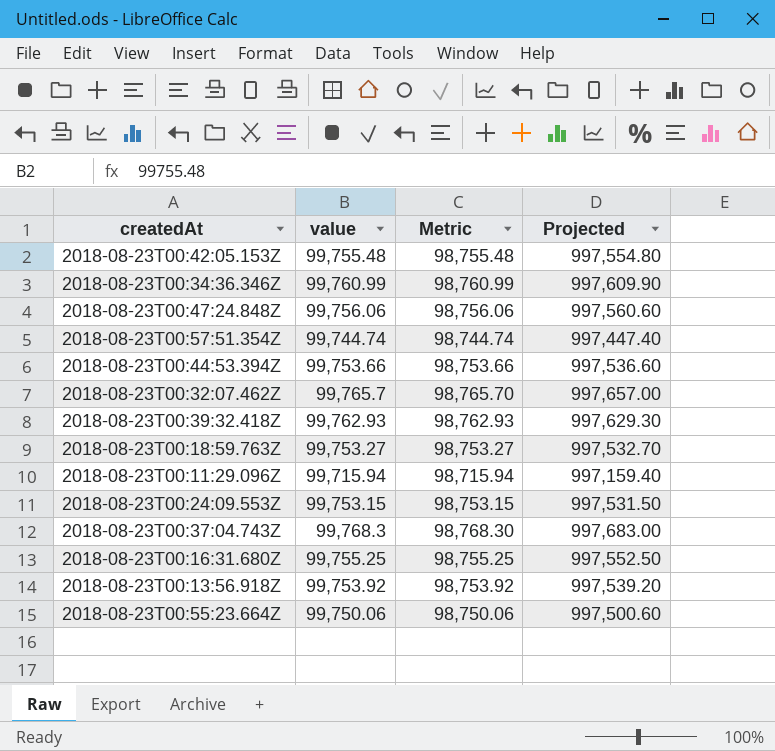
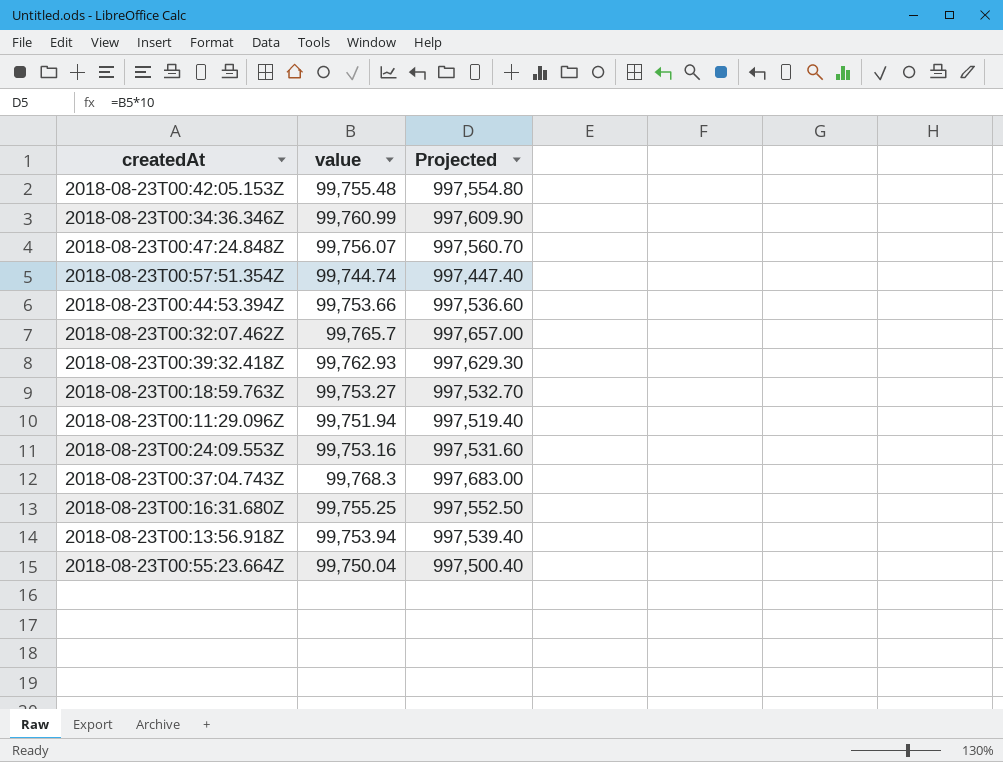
column Metric | formula: [value] - 1000 -> none
2018-08-23T00:47:24.848Z | value: 99,756.06 -> 99,756.07
2018-08-23T00:47:24.848Z | Projected: 997,560.60 -> 997,560.70
2018-08-23T00:11:29.096Z | value: 99,715.94 -> 99,751.94
2018-08-23T00:11:29.096Z | Projected: 997,159.40 -> 997,519.40
2018-08-23T00:24:09.553Z | value: 99,753.15 -> 99,753.16
2018-08-23T00:24:09.553Z | Projected: 997,531.50 -> 997,531.60
2018-08-23T00:13:56.918Z | value: 99,753.92 -> 99,753.94
2018-08-23T00:13:56.918Z | Projected: 997,539.20 -> 997,539.40
2018-08-23T00:55:23.664Z | value: 99,750.06 -> 99,750.04
2018-08-23T00:55:23.664Z | Projected: 997,500.60 -> 997,500.40

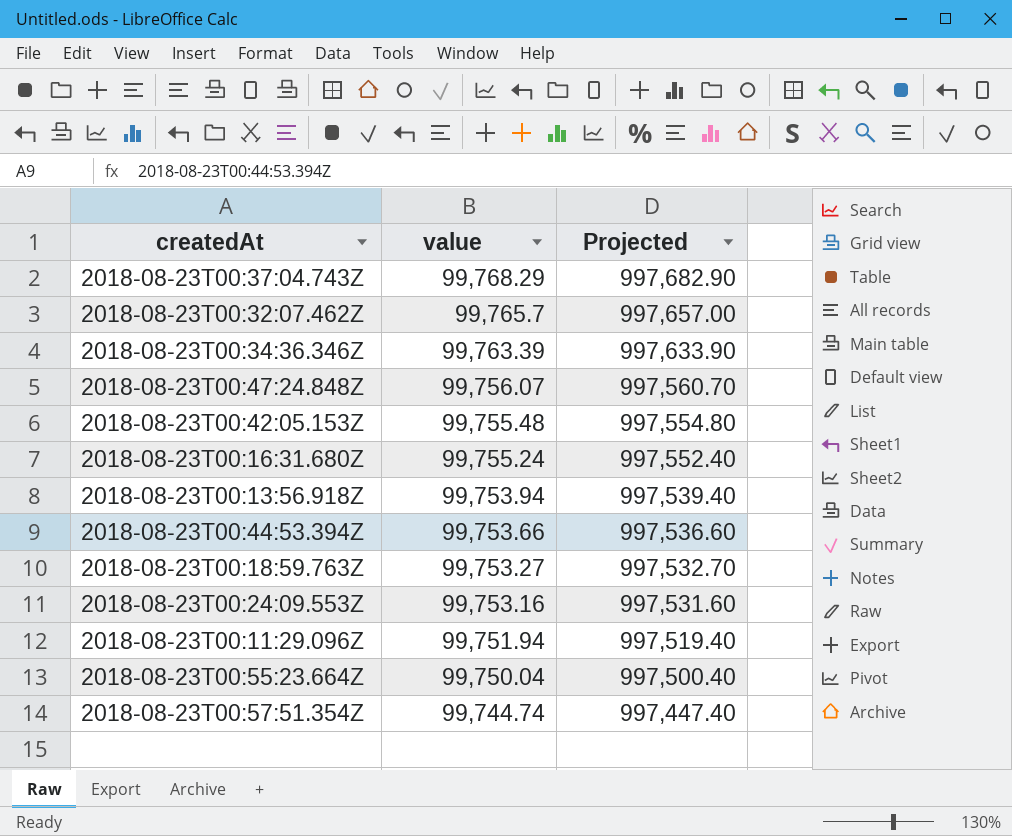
row order: none -> value descending
row 2018-08-23T00:39:32.418Z: 99,762.93 | 997,629.30 -> none
2018-08-23T00:37:04.743Z | value: 99,768.3 -> 99,768.29
2018-08-23T00:37:04.743Z | Projected: 997,683.00 -> 997,682.90
2018-08-23T00:34:36.346Z | value: 99,760.99 -> 99,763.39
2018-08-23T00:34:36.346Z | Projected: 997,609.90 -> 997,633.90
2018-08-23T00:16:31.680Z | value: 99,755.25 -> 99,755.24
2018-08-23T00:16:31.680Z | Projected: 997,552.50 -> 997,552.40

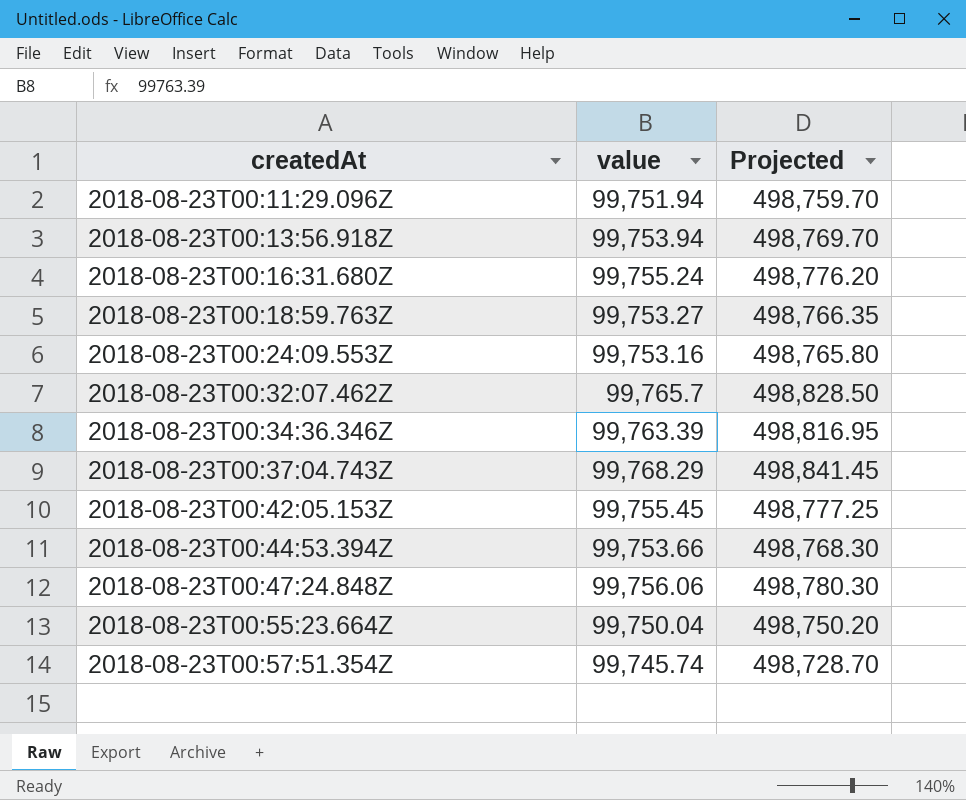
row order: value descending -> createdAt ascending
column Projected | formula: [value] * 10 -> [value] * 5
2018-08-23T00:42:05.153Z | value: 99,755.48 -> 99,755.45
2018-08-23T00:47:24.848Z | value: 99,756.07 -> 99,756.06
2018-08-23T00:57:51.354Z | value: 99,744.74 -> 99,745.74

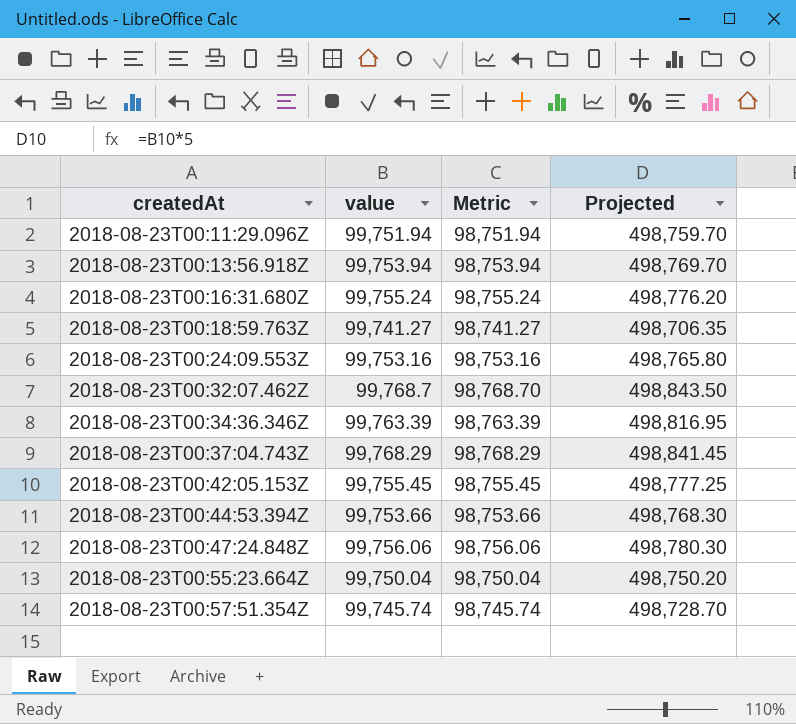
column Metric | formula: none -> [value] - 1000
2018-08-23T00:18:59.763Z | value: 99,753.27 -> 99,741.27
2018-08-23T00:18:59.763Z | Projected: 498,766.35 -> 498,706.35
2018-08-23T00:32:07.462Z | value: 99,765.7 -> 99,768.7
2018-08-23T00:32:07.462Z | Projected: 498,828.50 -> 498,843.50

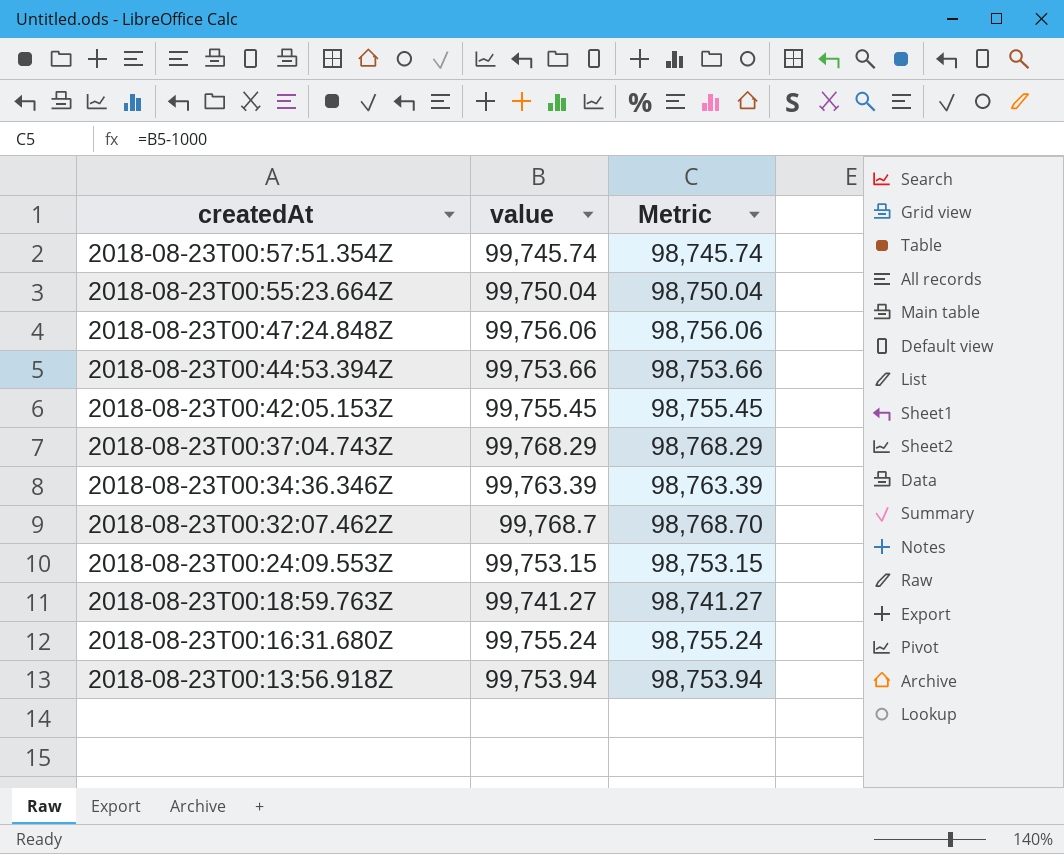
row order: createdAt ascending -> createdAt descending
column Projected | formula: [value] * 5 -> none
row 2018-08-23T00:11:29.096Z: 99,751.94 | 98,751.94 | 498,759.70 -> none
2018-08-23T00:24:09.553Z | value: 99,753.16 -> 99,753.15
2018-08-23T00:24:09.553Z | Metric: 98,753.16 -> 98,753.15

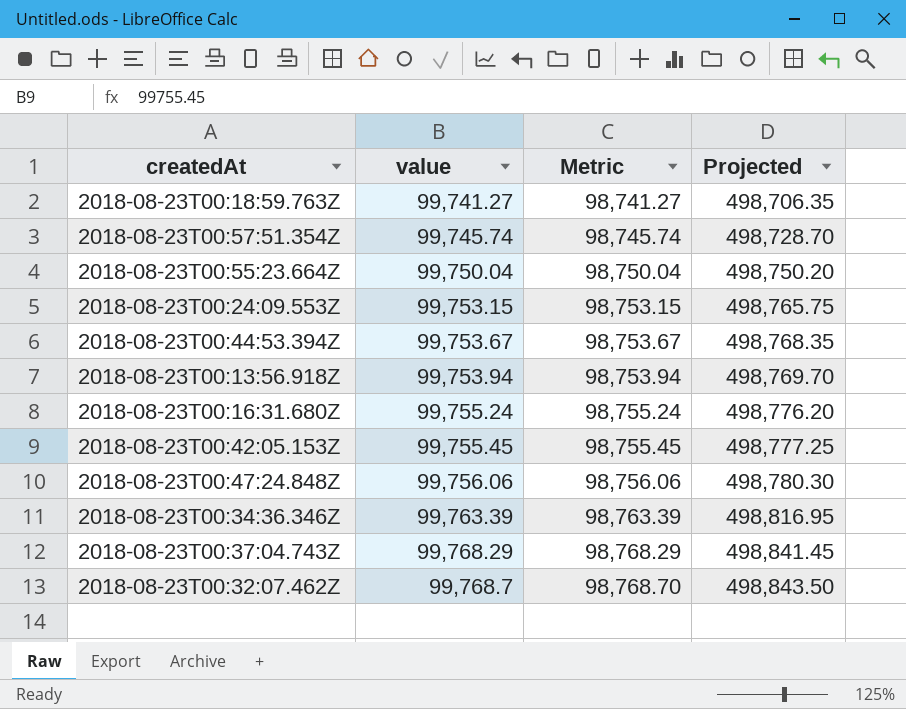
row order: createdAt descending -> value ascending
column Projected | formula: none -> [value] * 5
2018-08-23T00:44:53.394Z | value: 99,753.66 -> 99,753.67
2018-08-23T00:44:53.394Z | Metric: 98,753.66 -> 98,753.67

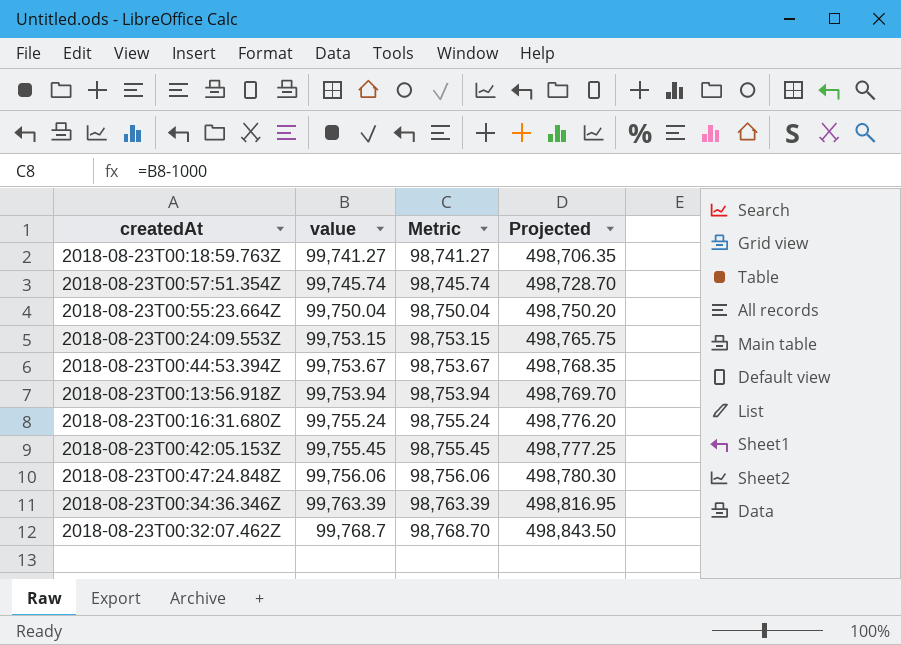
row 2018-08-23T00:37:04.743Z: 99,768.29 | 98,768.29 | 498,841.45 -> none

